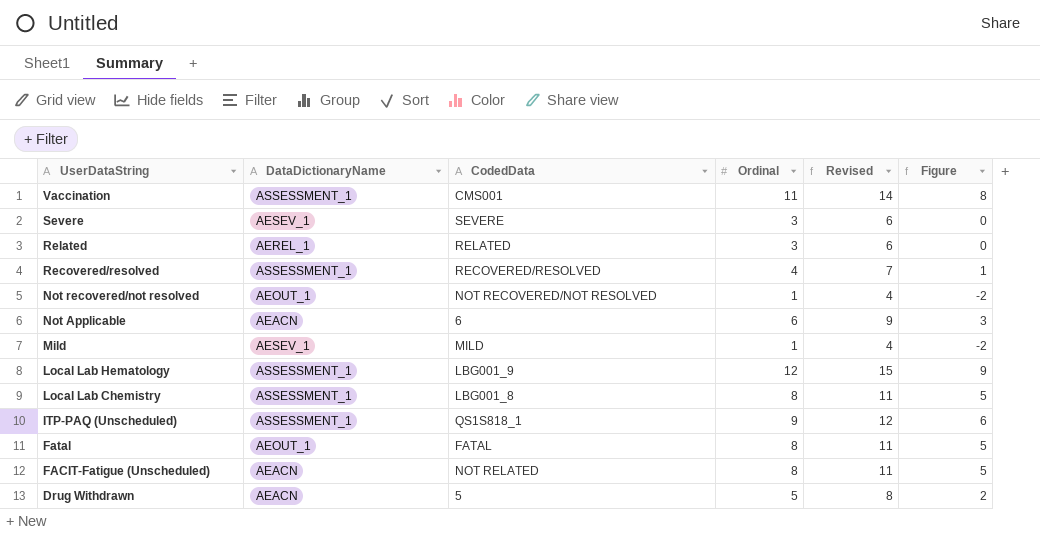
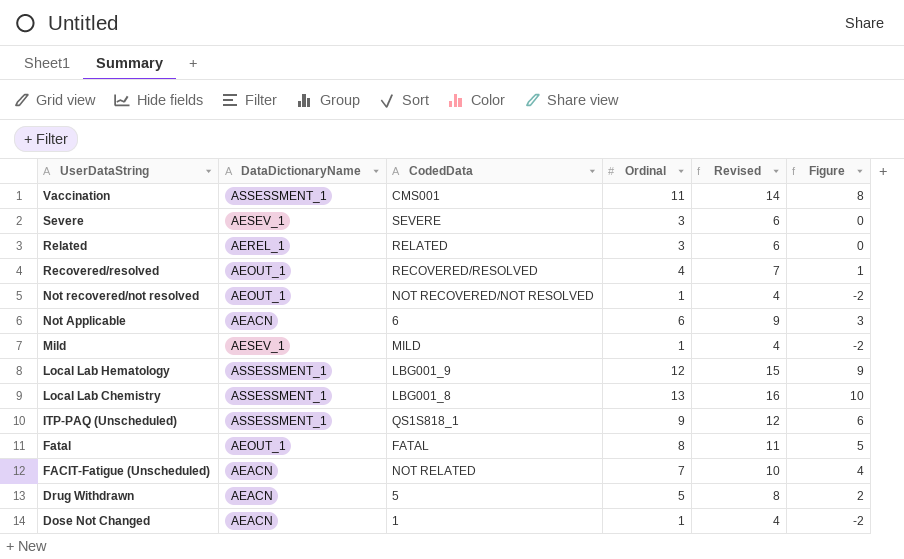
Recovered/resolved | DataDictionaryName: ASSESSMENT_1 -> AEOUT_1
Local Lab Chemistry | Ordinal: 8 -> 13
Local Lab Chemistry | Revised: 11 -> 16
Local Lab Chemistry | Figure: 5 -> 10
FACIT-Fatigue (Unscheduled) | Ordinal: 8 -> 7
FACIT-Fatigue (Unscheduled) | Revised: 11 -> 10
FACIT-Fatigue (Unscheduled) | Figure: 5 -> 4
row Dose Not Changed: none -> AEACN | 1 | 1 | 4 | -2

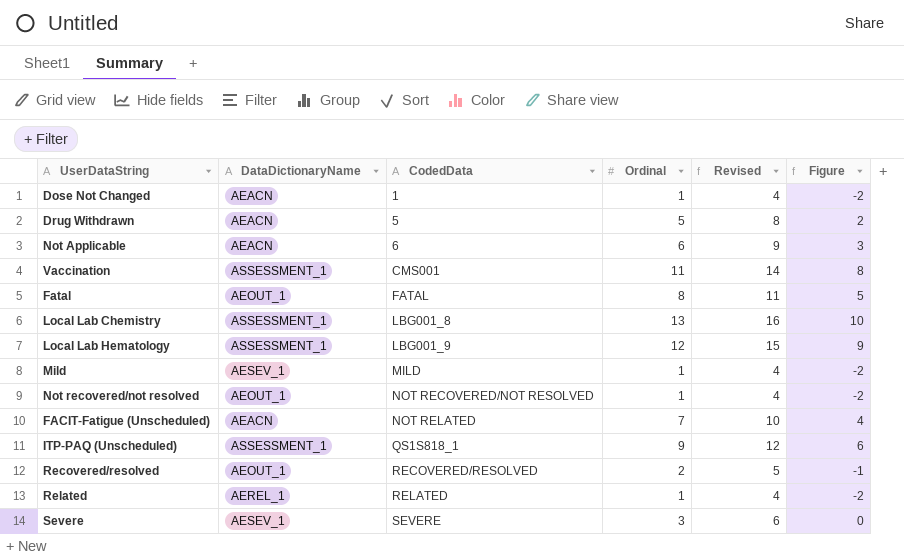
row order: UserDataString descending -> CodedData ascending
Recovered/resolved | Ordinal: 4 -> 2
Recovered/resolved | Revised: 7 -> 5
Recovered/resolved | Figure: 1 -> -1
Related | Ordinal: 3 -> 1
Related | Revised: 6 -> 4
Related | Figure: 0 -> -2

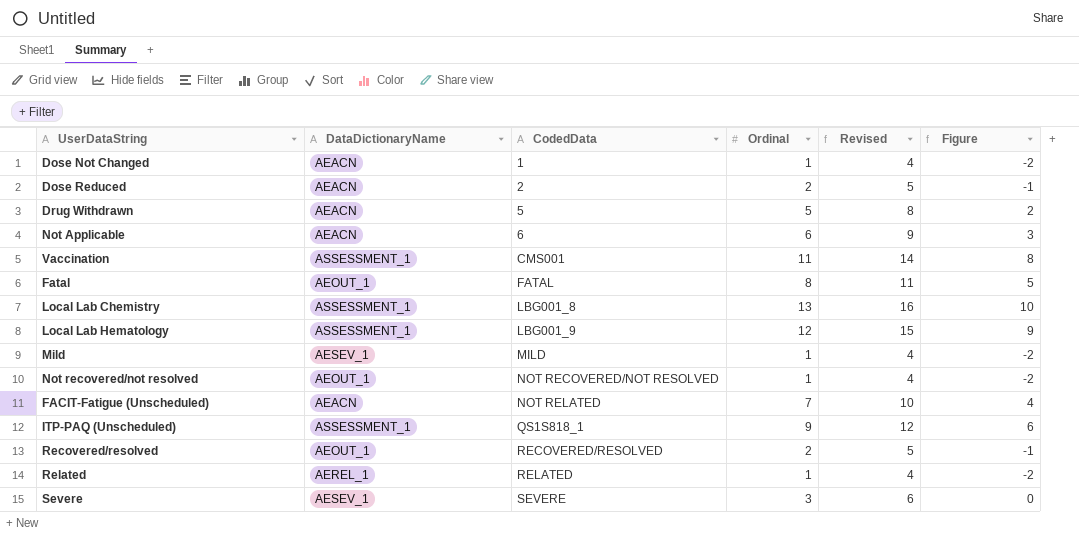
row Dose Reduced: none -> AEACN | 2 | 2 | 5 | -1

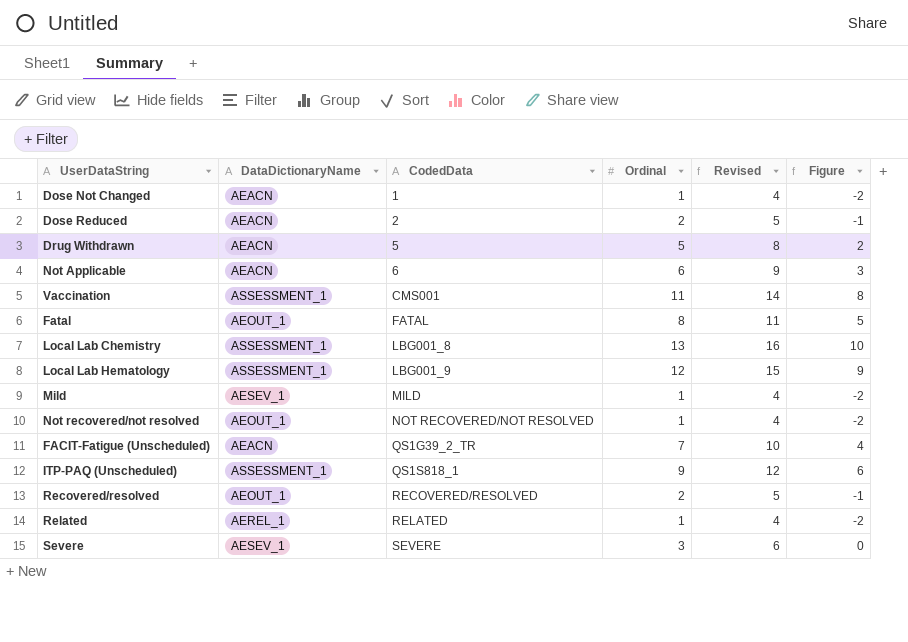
FACIT-Fatigue (Unscheduled) | CodedData: NOT RELATED -> QS1G39_2_TR

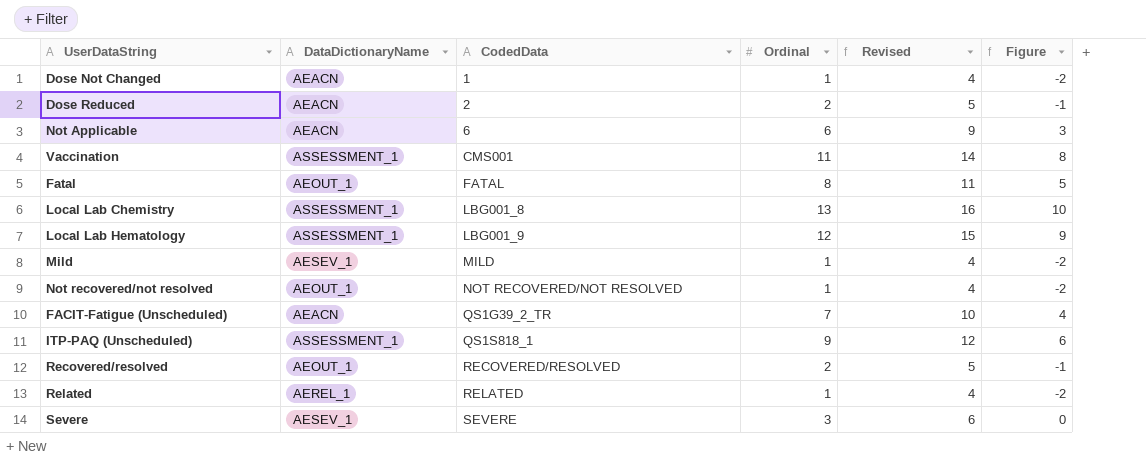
row Drug Withdrawn: AEACN | 5 | 5 | 8 | 2 -> none

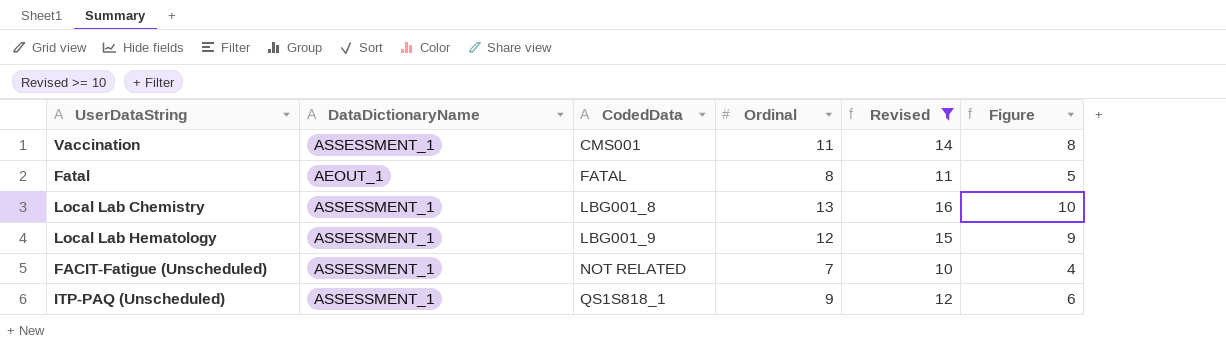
filter: none -> Revised >= 10
FACIT-Fatigue (Unscheduled) | DataDictionaryName: AEACN -> ASSESSMENT_1
FACIT-Fatigue (Unscheduled) | CodedData: QS1G39_2_TR -> NOT RELATED

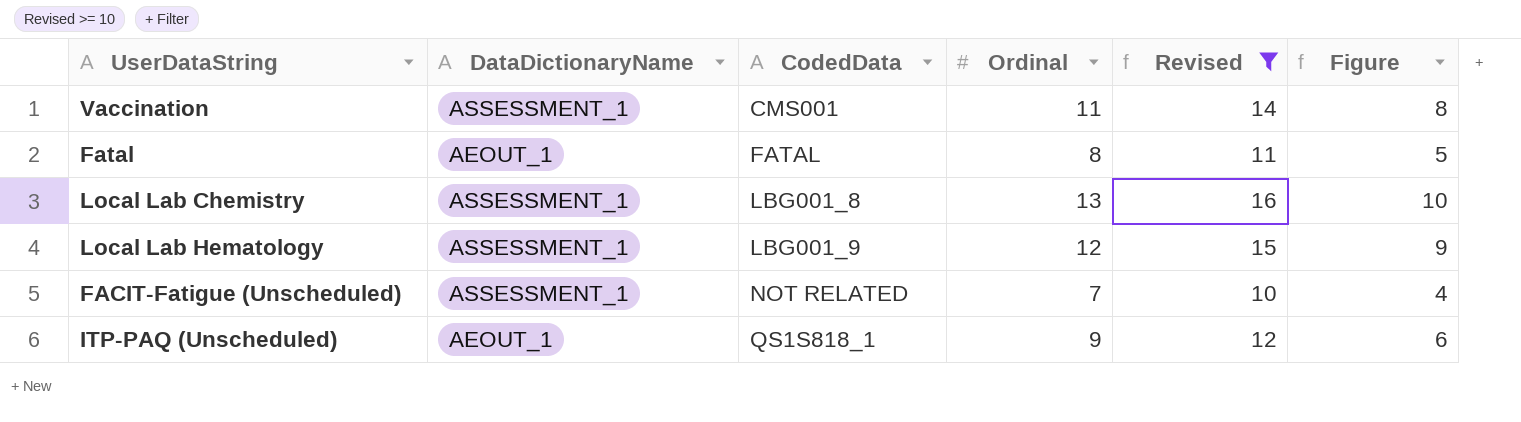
ITP-PAQ (Unscheduled) | DataDictionaryName: ASSESSMENT_1 -> AEOUT_1

